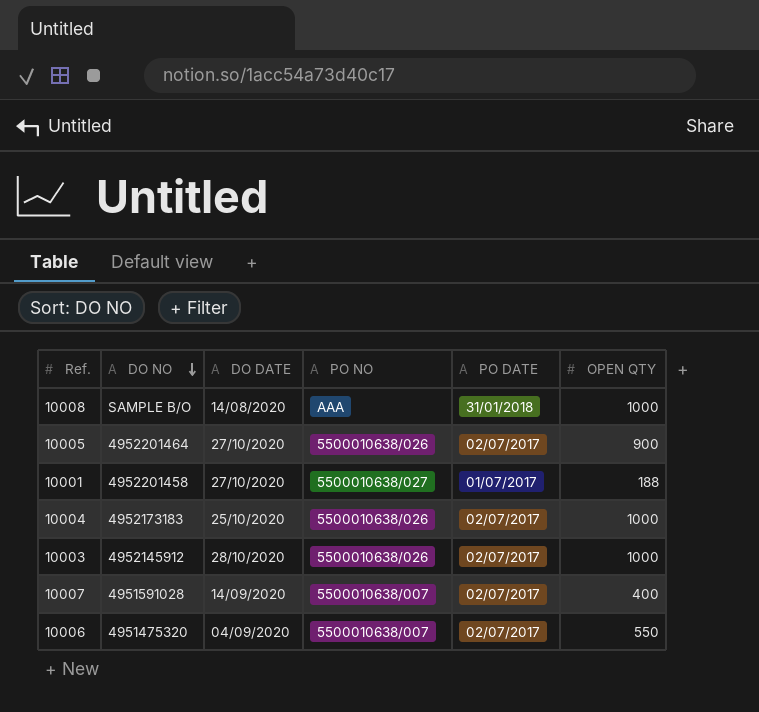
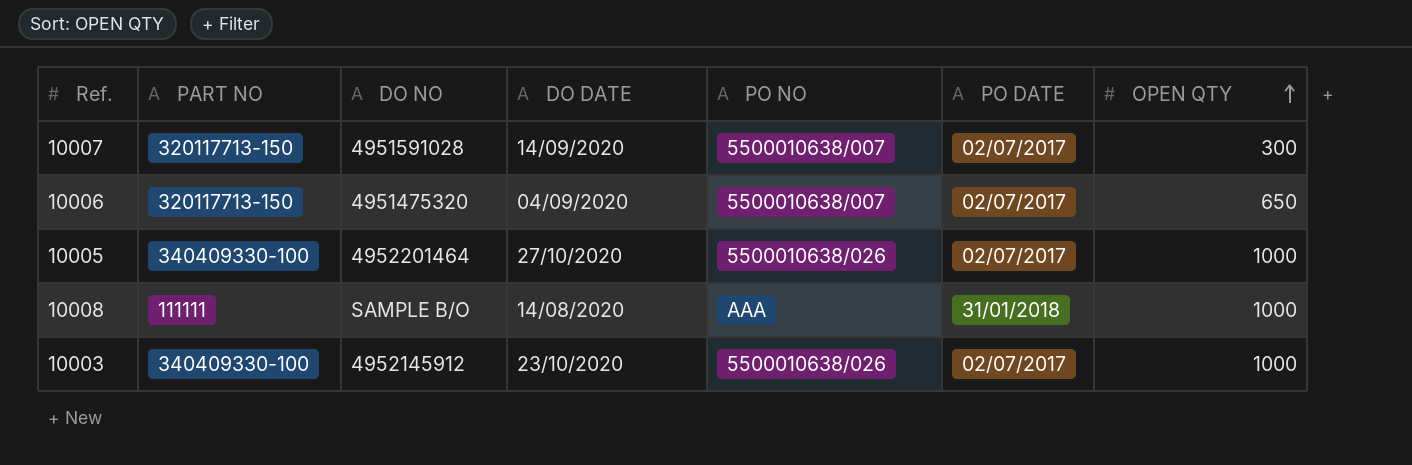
row order: DO NO descending -> OPEN QTY ascending
column PART NO | position: none -> 2
row 10001: 4952201458 | 27/10/2020 | 5500010638/027 | 01/07/2017 | 188 -> none
row 10004: 4952173183 | 25/10/2020 | 5500010638/026 | 02/07/2017 | 1000 -> none
10007 | OPEN QTY: 400 -> 300
10006 | OPEN QTY: 550 -> 650
10005 | OPEN QTY: 900 -> 1000
10003 | DO DATE: 28/10/2020 -> 23/10/2020

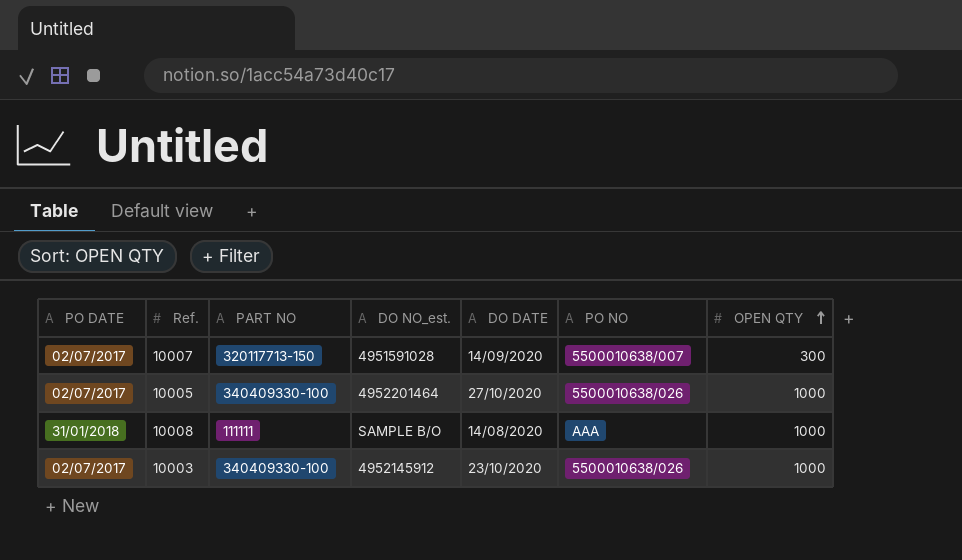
column PO DATE | position: 6 -> 1
column name: DO NO -> DO NO_est.
row 10006: 320117713-150 | 4951475320 | 04/09/2020 | 5500010638/007 | 02/07/2017 | 650 -> none

